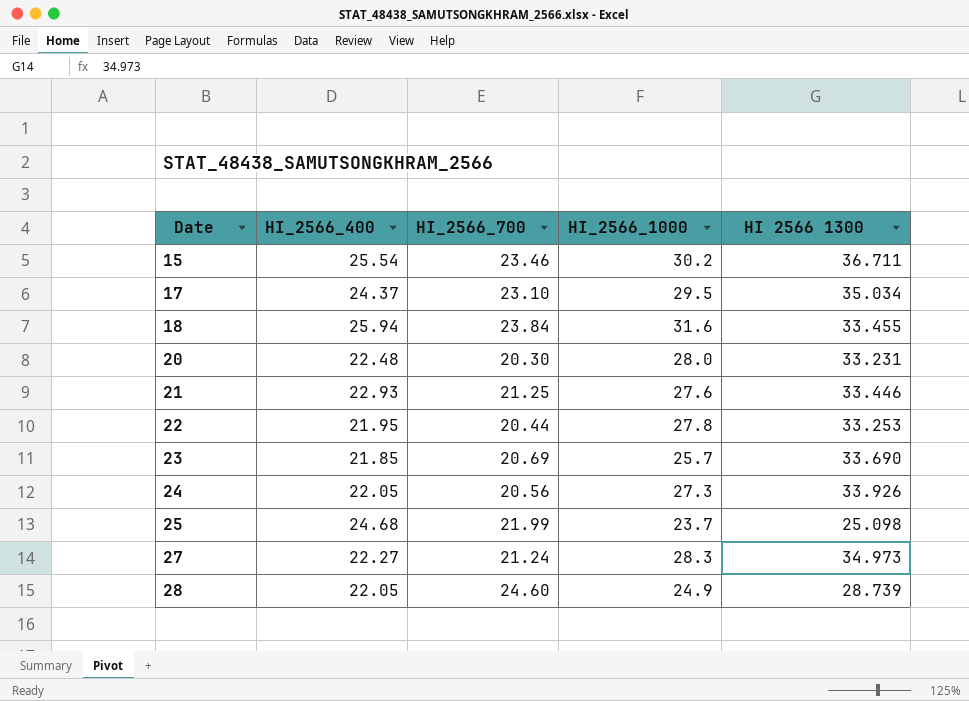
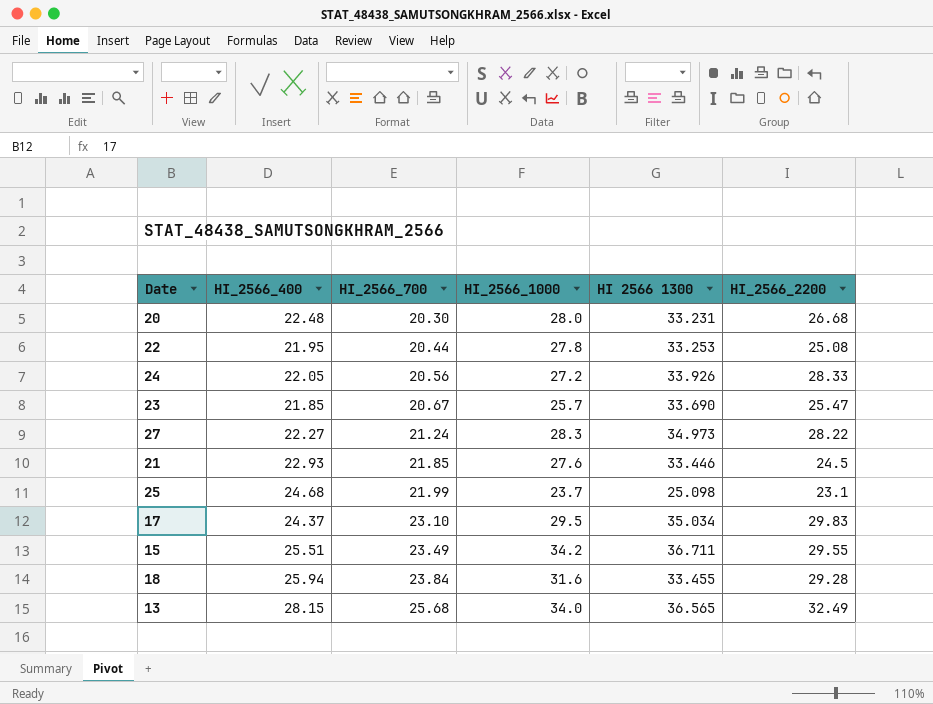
row order: Date ascending -> HI_2566_700 ascending
column HI_2566_2200 | position: none -> 6
row 28: 22.05 | 24.60 | 24.9 | 28.739 -> none
24 | HI_2566_1000: 27.3 -> 27.2
23 | HI_2566_700: 20.69 -> 20.67
21 | HI_2566_700: 21.25 -> 21.85
15 | HI_2566_400: 25.54 -> 25.51
15 | HI_2566_700: 23.46 -> 23.49
15 | HI_2566_1000: 30.2 -> 34.2
row 13: none -> 28.15 | 25.68 | 34.0 | 36.565 | 32.49

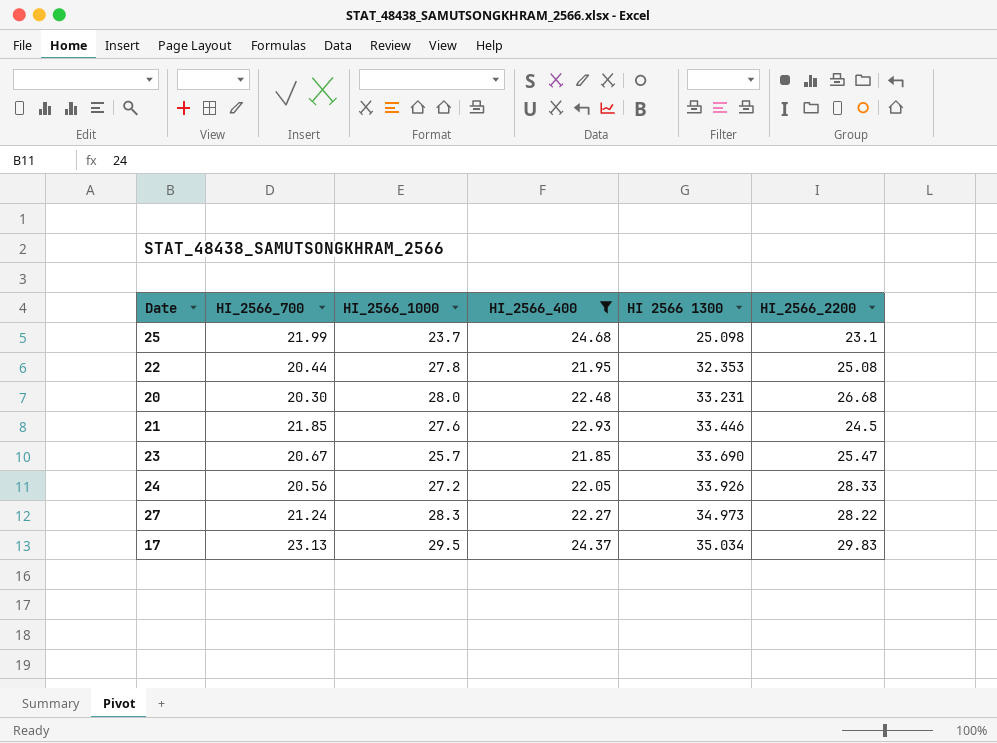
filter: none -> HI_2566_400 <= 24.68
row order: HI_2566_700 ascending -> HI 2566 1300 ascending
column HI_2566_400 | position: 2 -> 4
22 | HI 2566 1300: 33.253 -> 32.353
17 | HI_2566_700: 23.10 -> 23.13

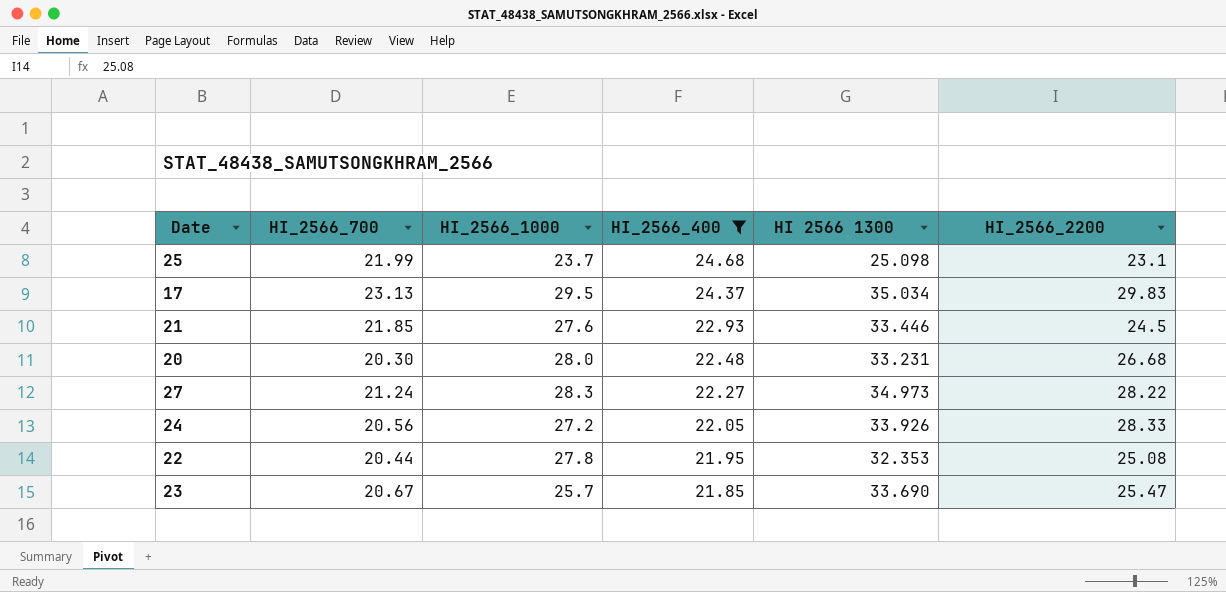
row order: HI 2566 1300 ascending -> HI_2566_400 descending

